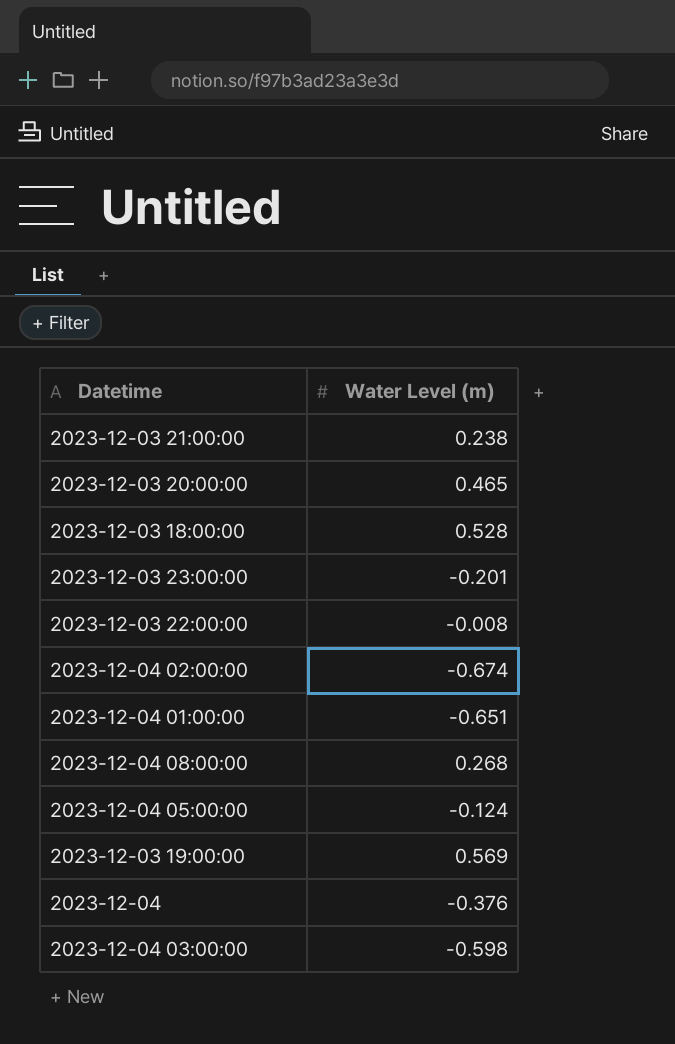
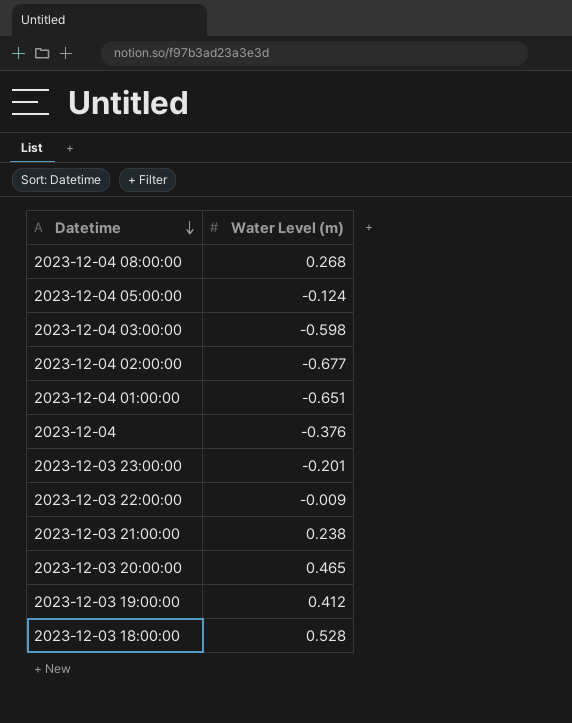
row order: none -> Datetime descending
2023-12-04 02:00:00 | Water Level (m): -0.674 -> -0.677
2023-12-03 22:00:00 | Water Level (m): -0.008 -> -0.009
2023-12-03 19:00:00 | Water Level (m): 0.569 -> 0.412

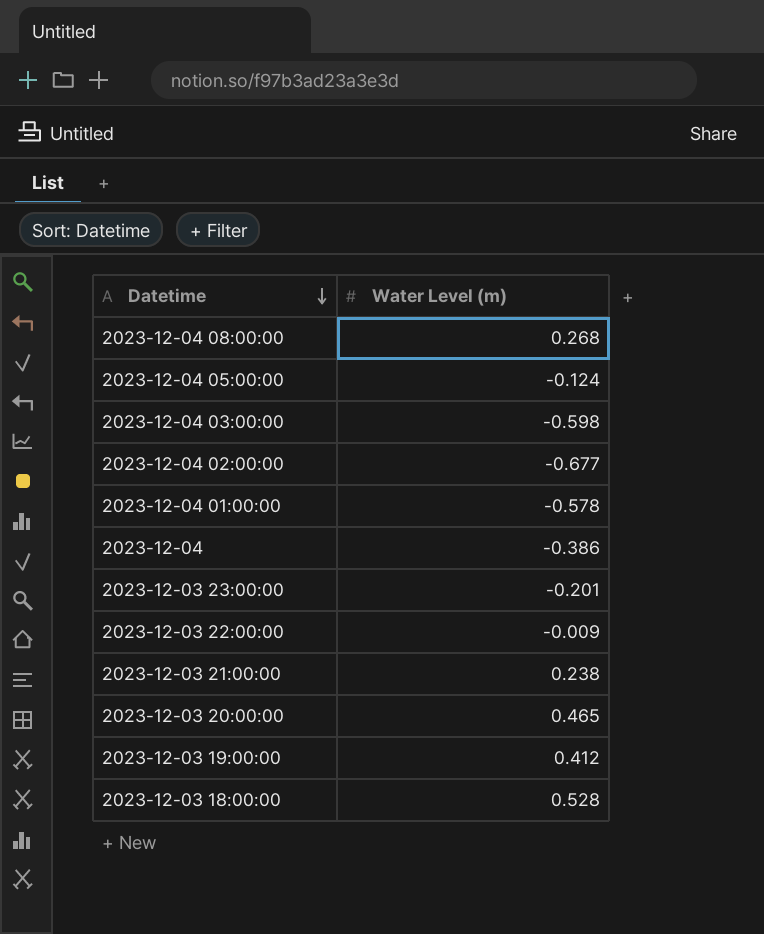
2023-12-04 01:00:00 | Water Level (m): -0.651 -> -0.578
2023-12-04 | Water Level (m): -0.376 -> -0.386

